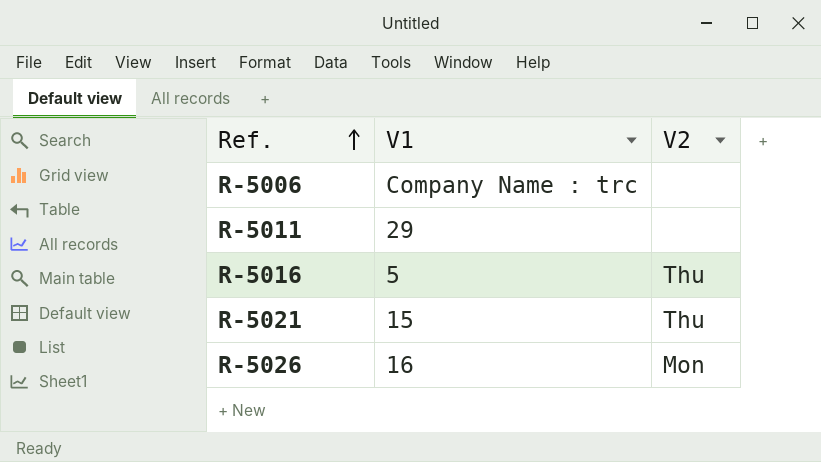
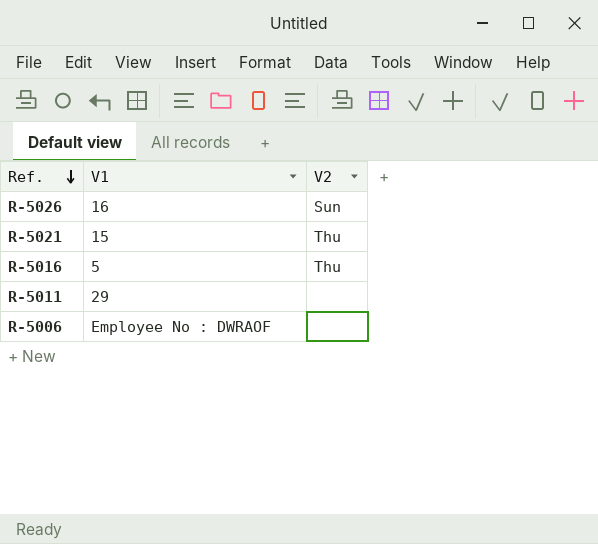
row order: Ref. ascending -> Ref. descending
R-5026 | V2: Mon -> Sun
R-5006 | V1: Company Name : trc -> Employee No : DWRAOF

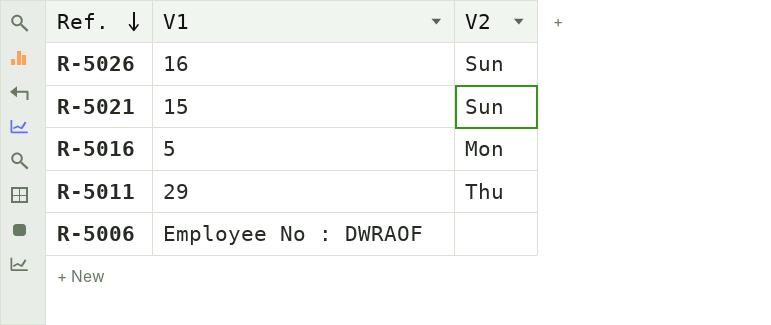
R-5021 | V2: Thu -> Sun
R-5016 | V2: Thu -> Mon
R-5011 | V2: none -> Thu

